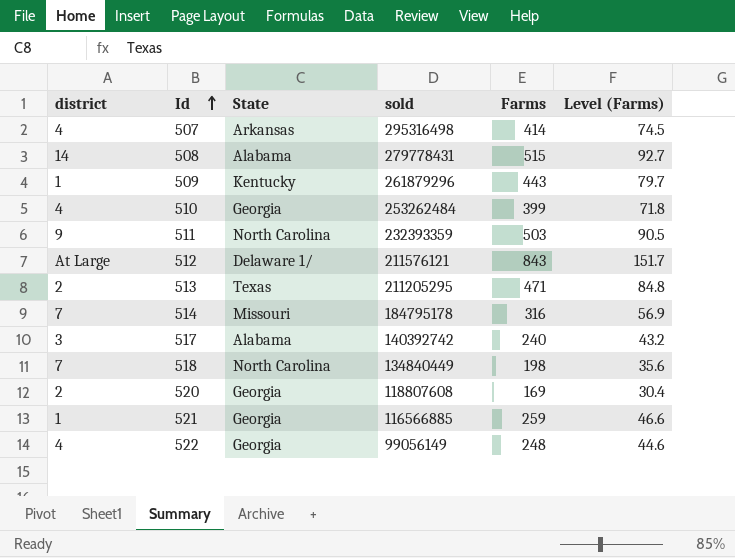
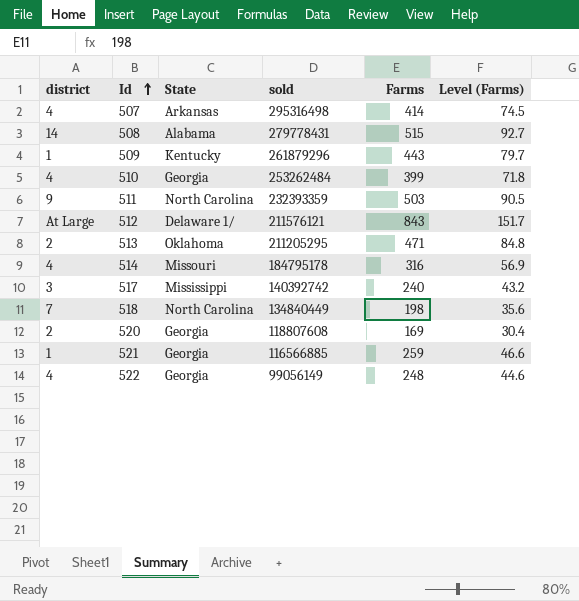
513 | State: Texas -> Oklahoma
514 | district: 7 -> 4
517 | State: Alabama -> Mississippi

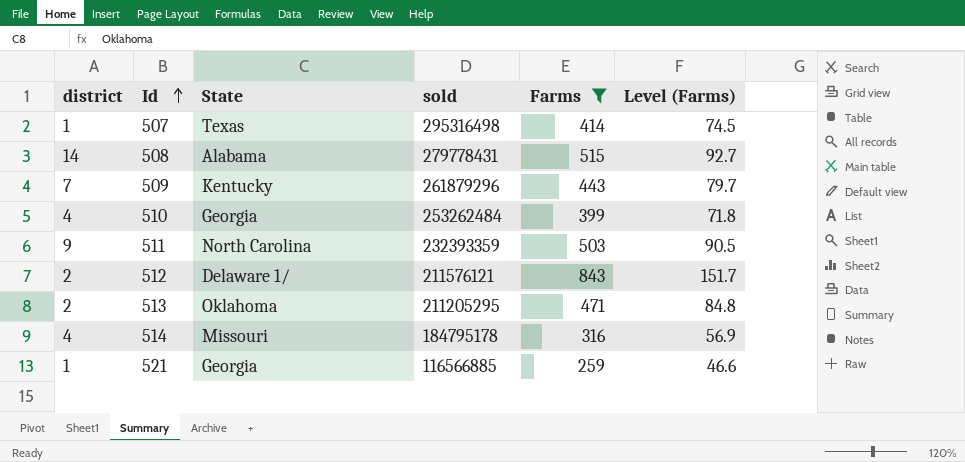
filter: none -> Farms >= 259
507 | district: 4 -> 1
507 | State: Arkansas -> Texas
509 | district: 1 -> 7
512 | district: At Large -> 2

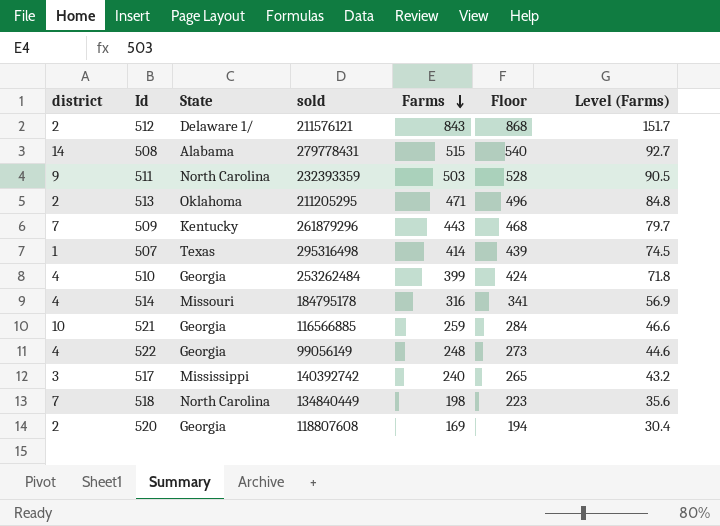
filter: Farms >= 259 -> none
row order: Id ascending -> Farms descending
column Floor | formula: none -> [Farms] + 25
521 | district: 1 -> 10

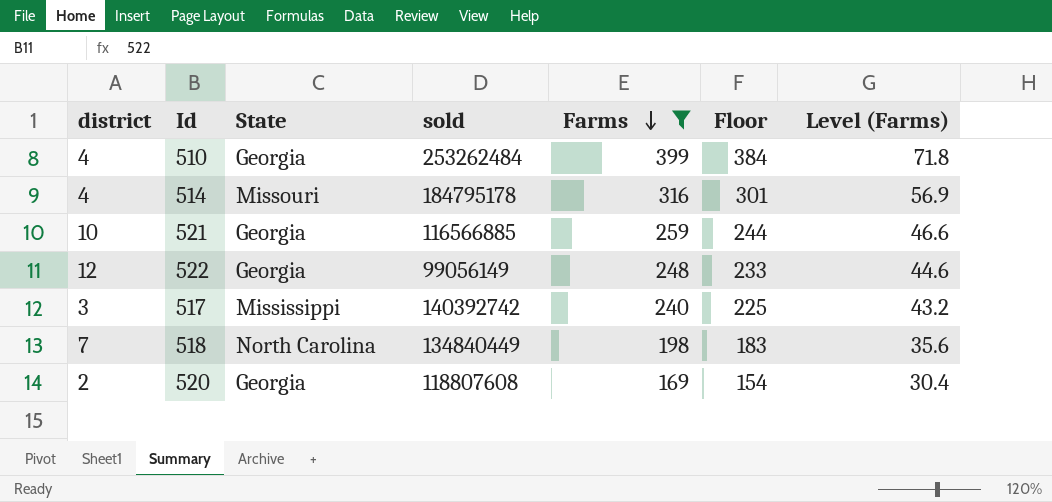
filter: none -> Farms <= 399
column Floor | formula: [Farms] + 25 -> [Farms] - 15
522 | district: 4 -> 12

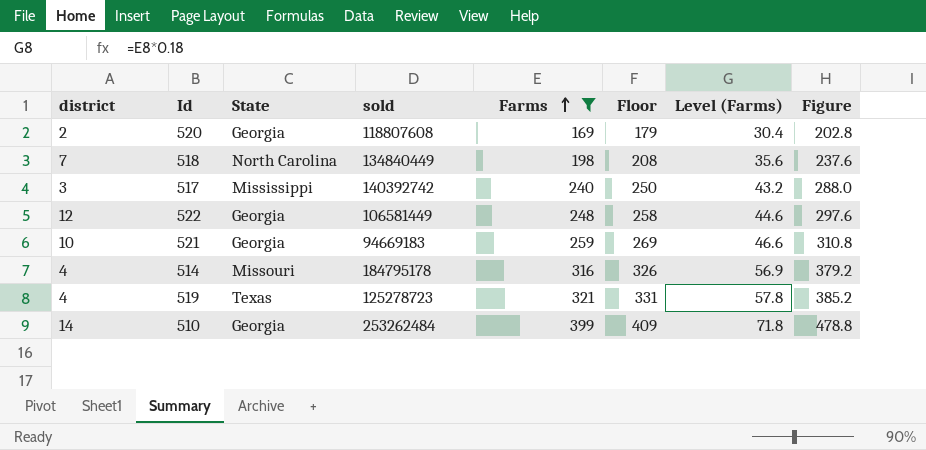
row order: Farms descending -> Farms ascending
column Floor | formula: [Farms] - 15 -> [Farms] + 10
column Figure | formula: none -> [Farms] * 1.2
522 | sold: 99056149 -> 106581449
521 | sold: 116566885 -> 94669183
row 519: none -> 4 | Texas | 125278723 | 321 | 331 | 57.8 | 385.2
510 | district: 4 -> 14

